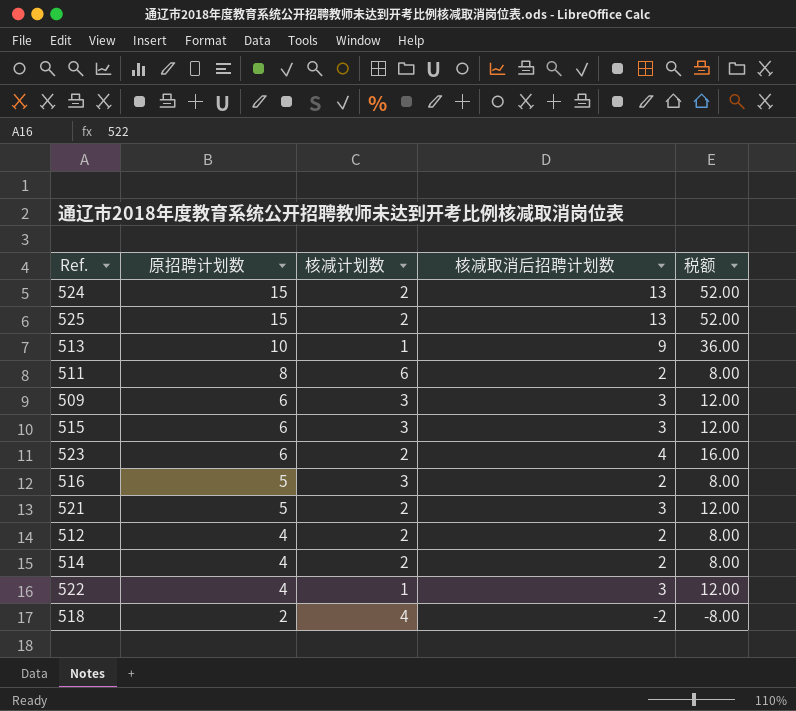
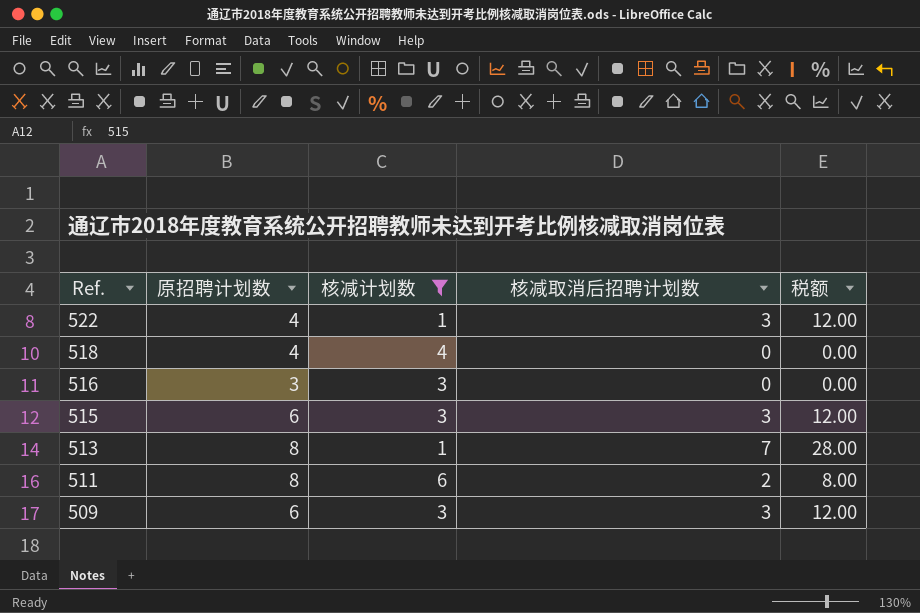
filter: none -> 核减计划数 != 2
row order: 原招聘计划数 descending -> Ref. descending
518 | 原招聘计划数: 2 -> 4
518 | 核减取消后招聘计划数: -2 -> 0
518 | 税额: -8.00 -> 0.00
516 | 原招聘计划数: 5 -> 3
516 | 核减取消后招聘计划数: 2 -> 0
516 | 税额: 8.00 -> 0.00
513 | 原招聘计划数: 10 -> 8
513 | 核减取消后招聘计划数: 9 -> 7
513 | 税额: 36.00 -> 28.00

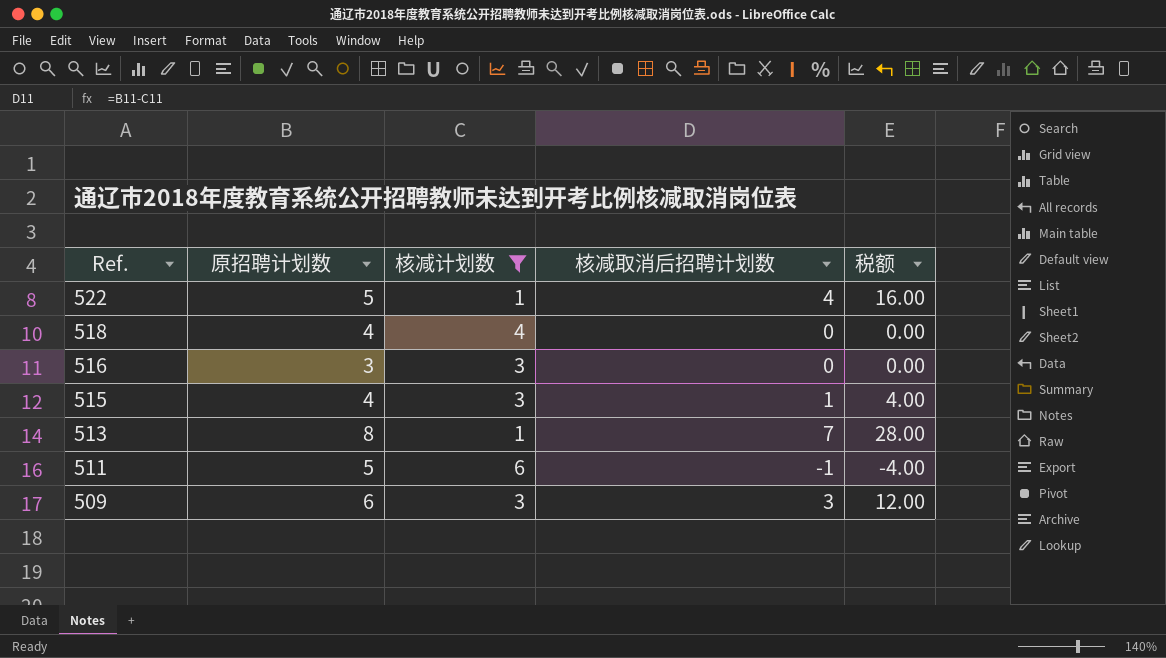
522 | 原招聘计划数: 4 -> 5
522 | 核减取消后招聘计划数: 3 -> 4
522 | 税额: 12.00 -> 16.00
515 | 原招聘计划数: 6 -> 4
515 | 核减取消后招聘计划数: 3 -> 1
515 | 税额: 12.00 -> 4.00
511 | 原招聘计划数: 8 -> 5
511 | 核减取消后招聘计划数: 2 -> -1
511 | 税额: 8.00 -> -4.00

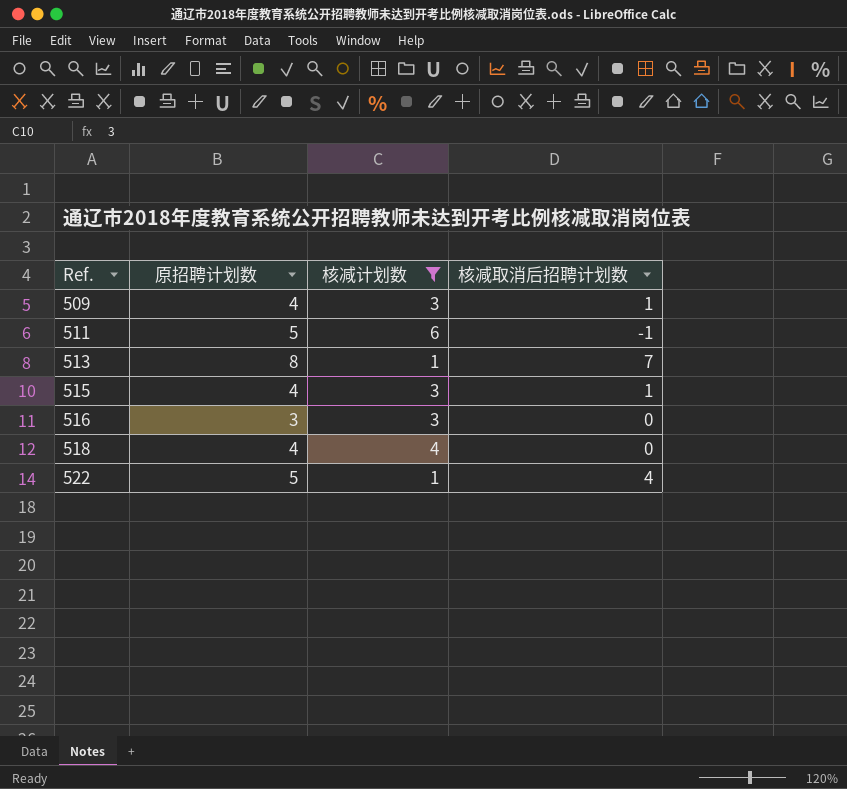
row order: Ref. descending -> Ref. ascending
column 税额 | formula: [核减取消后招聘计划数] * 4 -> none
509 | 原招聘计划数: 6 -> 4
509 | 核减取消后招聘计划数: 3 -> 1

